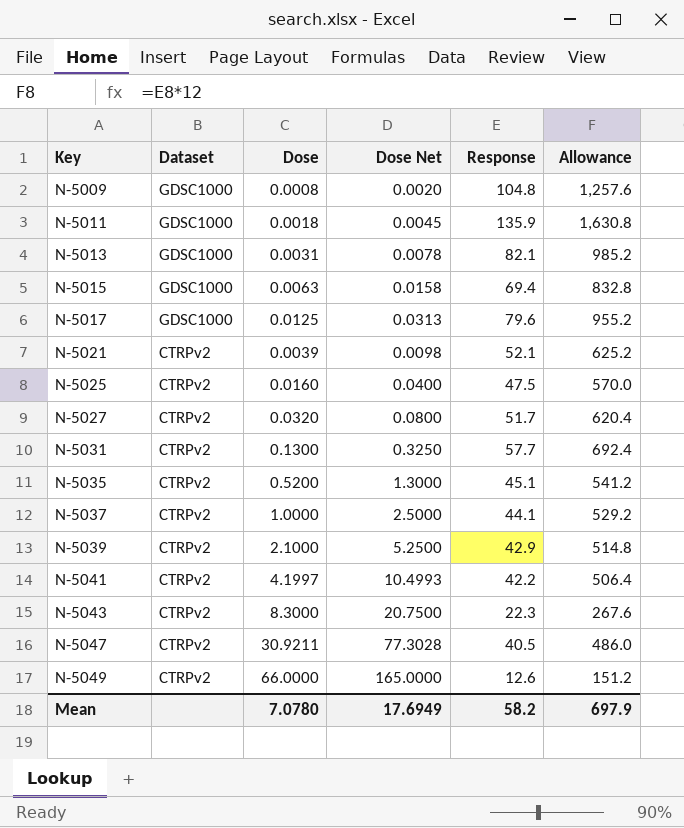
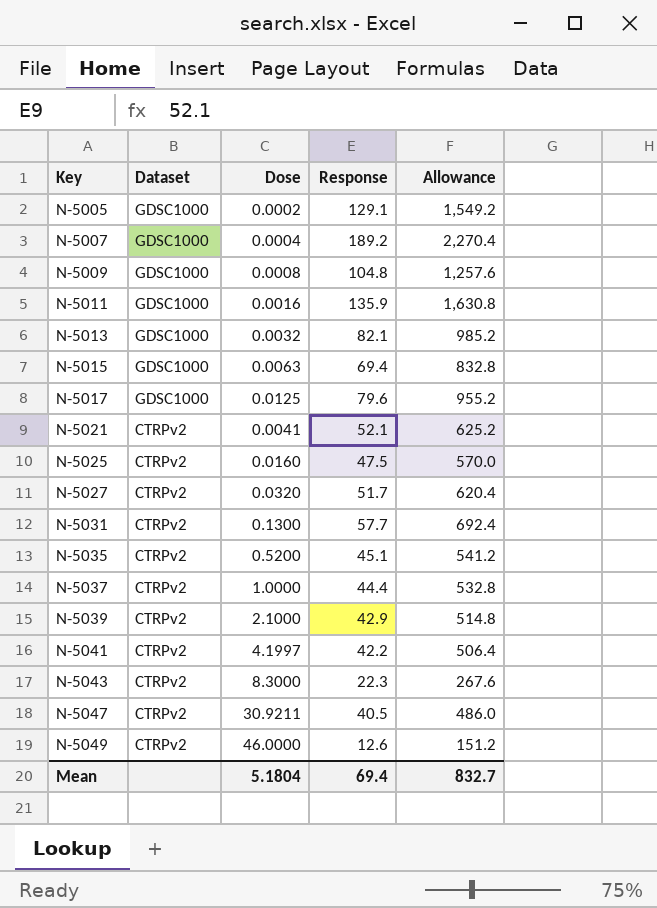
column Dose Net | formula: [Dose] * 2.5 -> none
row N-5005: none -> GDSC1000 | 0.0002 | 129.1 | 1,549.2
row N-5007: none -> GDSC1000 | 0.0004 | 189.2 | 2,270.4
N-5011 | Dose: 0.0018 -> 0.0016
N-5013 | Dose: 0.0031 -> 0.0032
N-5021 | Dose: 0.0039 -> 0.0041
N-5037 | Response: 44.1 -> 44.4
N-5037 | Allowance: 529.2 -> 532.8
N-5049 | Dose: 66.0000 -> 46.0000
Mean | Dose: 7.0780 -> 5.1804
Mean | Response: 58.2 -> 69.4
Mean | Allowance: 697.9 -> 832.7

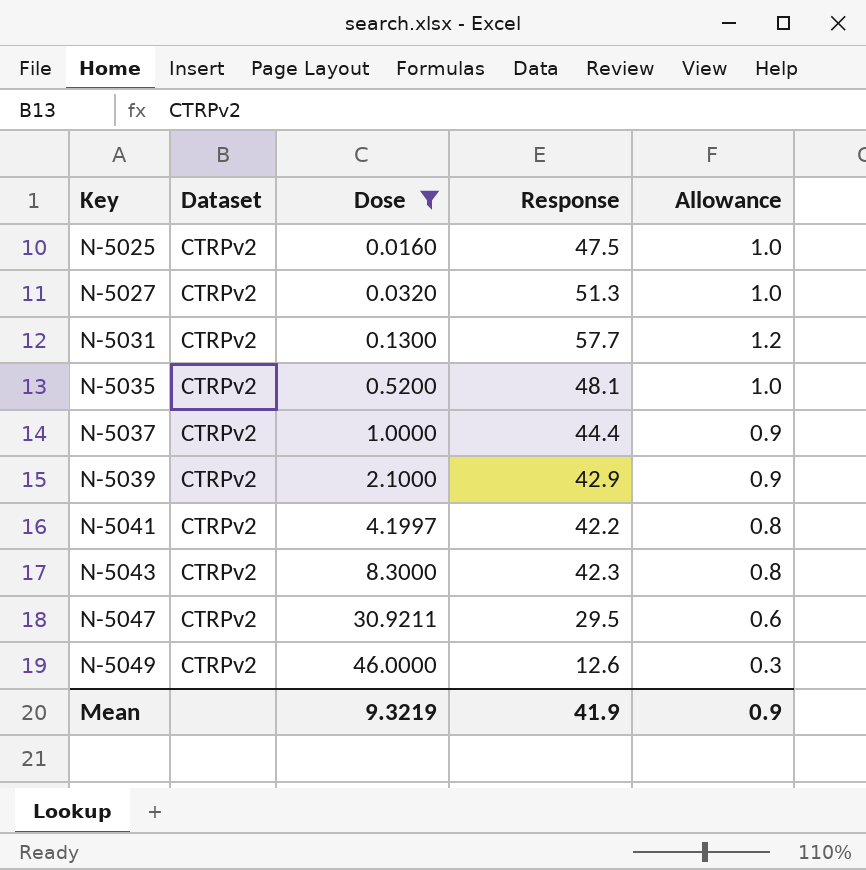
filter: none -> Dose >= 0.0160
column Allowance | formula: [Response] * 12 -> [Response] * 0.02
N-5027 | Response: 51.7 -> 51.3
N-5035 | Response: 45.1 -> 48.1
N-5043 | Response: 22.3 -> 42.3
N-5047 | Response: 40.5 -> 29.5
Mean | Dose: 5.1804 -> 9.3219
Mean | Response: 69.4 -> 41.9
Mean | Allowance: 832.7 -> 0.9

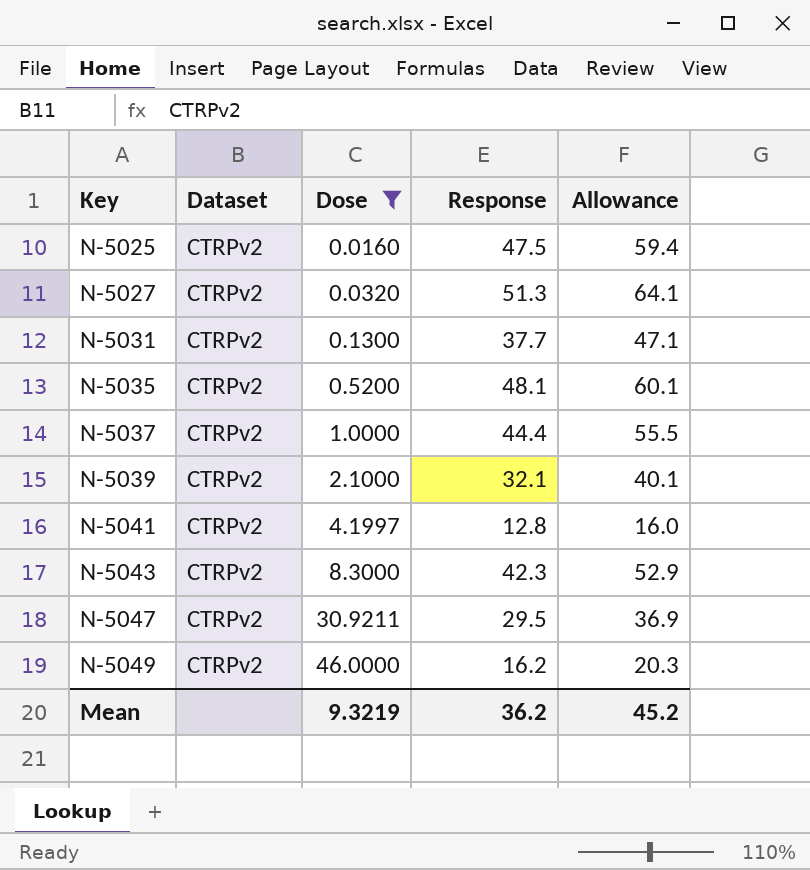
column Allowance | formula: [Response] * 0.02 -> [Response] * 1.25
N-5031 | Response: 57.7 -> 37.7
N-5039 | Response: 42.9 -> 32.1
N-5041 | Response: 42.2 -> 12.8
N-5049 | Response: 12.6 -> 16.2
Mean | Response: 41.9 -> 36.2
Mean | Allowance: 0.9 -> 45.2

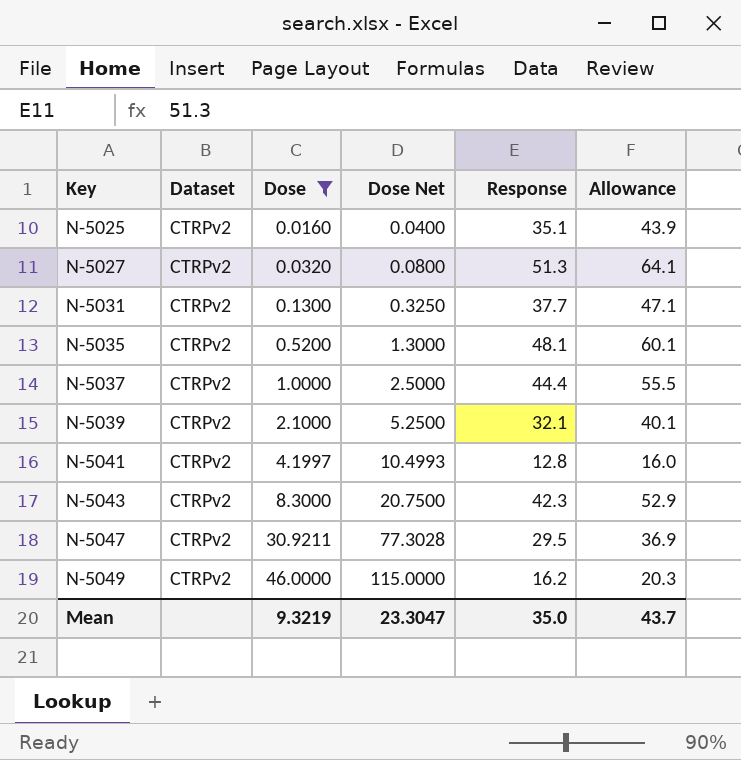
column Dose Net | formula: none -> [Dose] * 2.5
N-5025 | Response: 47.5 -> 35.1
N-5025 | Allowance: 59.4 -> 43.9
Mean | Response: 36.2 -> 35.0
Mean | Allowance: 45.2 -> 43.7

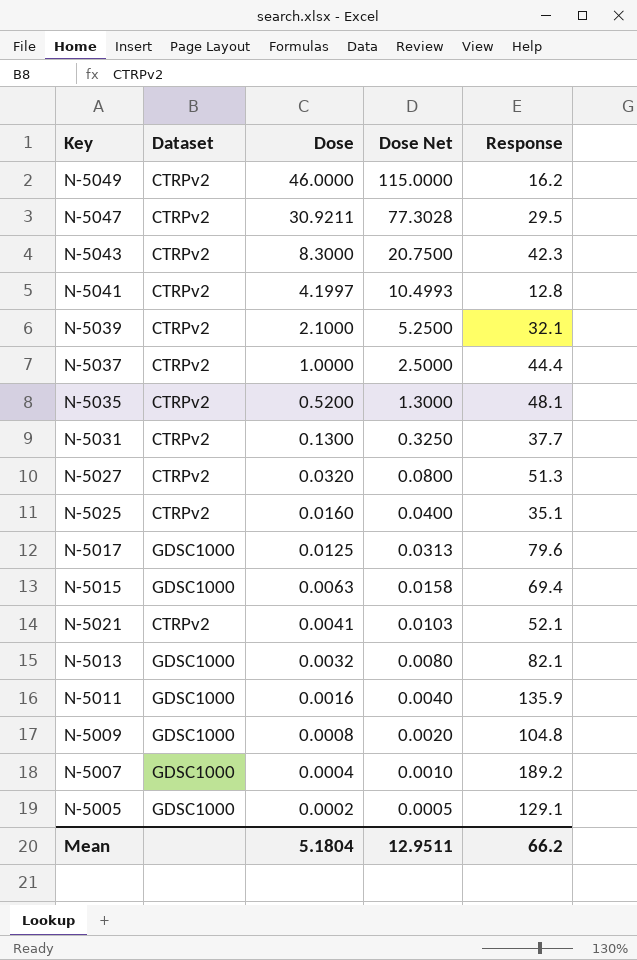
filter: Dose >= 0.0160 -> none
row order: Key ascending -> Dose descending
column Allowance | formula: [Response] * 1.25 -> none
Mean | Dose: 9.3219 -> 5.1804
Mean | Dose Net: 23.3047 -> 12.9511
Mean | Response: 35.0 -> 66.2

